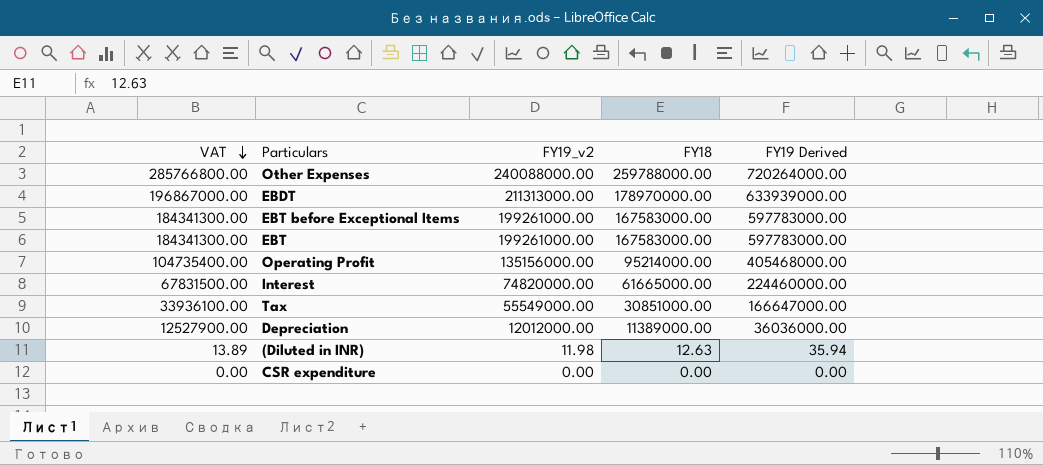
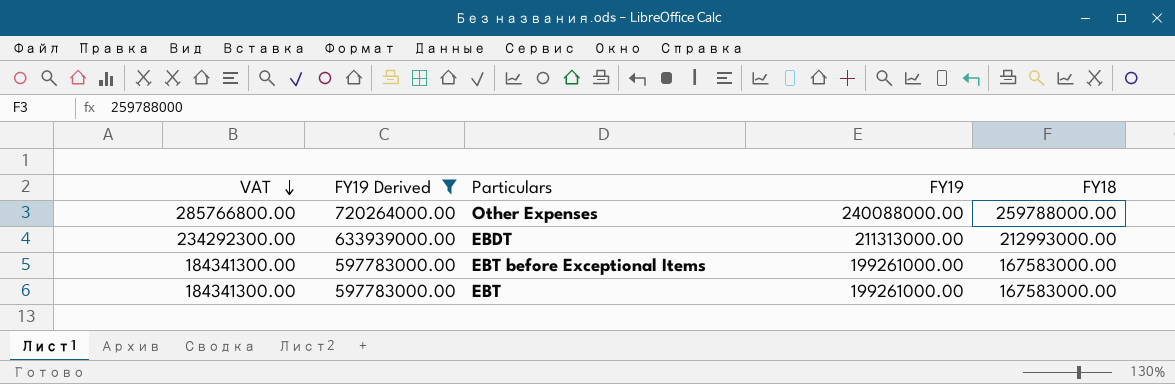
filter: none -> FY19 Derived >= 597783000.00
column FY19 Derived | position: 5 -> 2
column name: FY19_v2 -> FY19
EBDT | VAT: 196867000.00 -> 234292300.00
EBDT | FY18: 178970000.00 -> 212993000.00

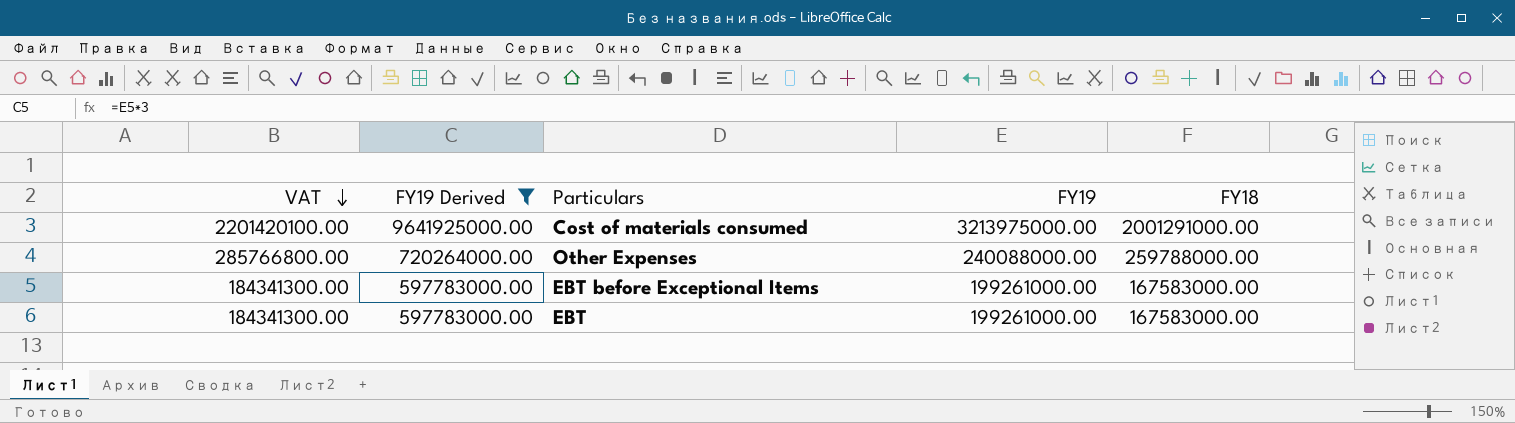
row EBDT: 234292300.00 | 633939000.00 | 211313000.00 | 212993000.00 -> none
row Cost of materials consumed: none -> 2201420100.00 | 9641925000.00 | 3213975000.00 | 2001291000.00

